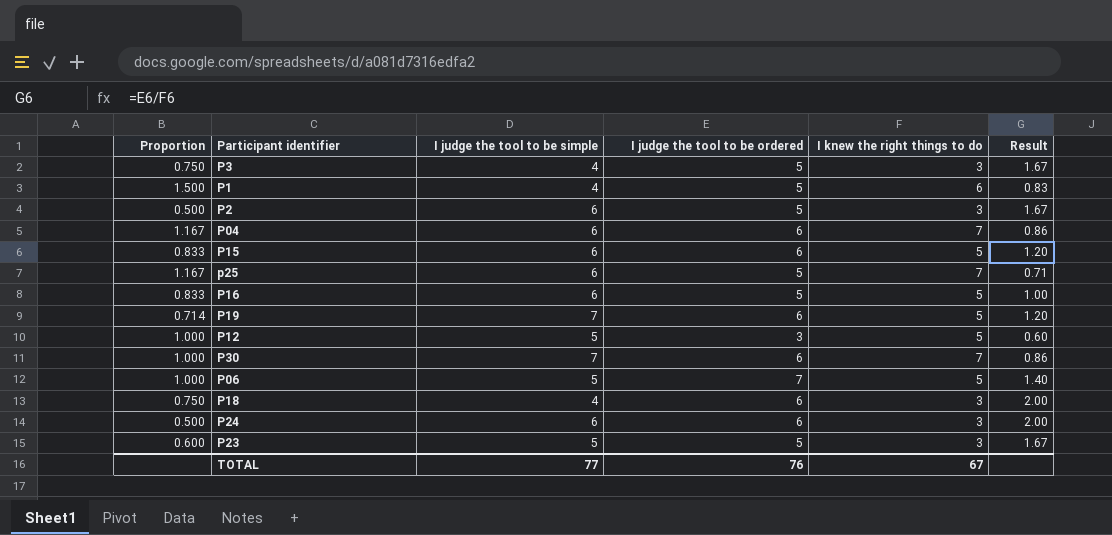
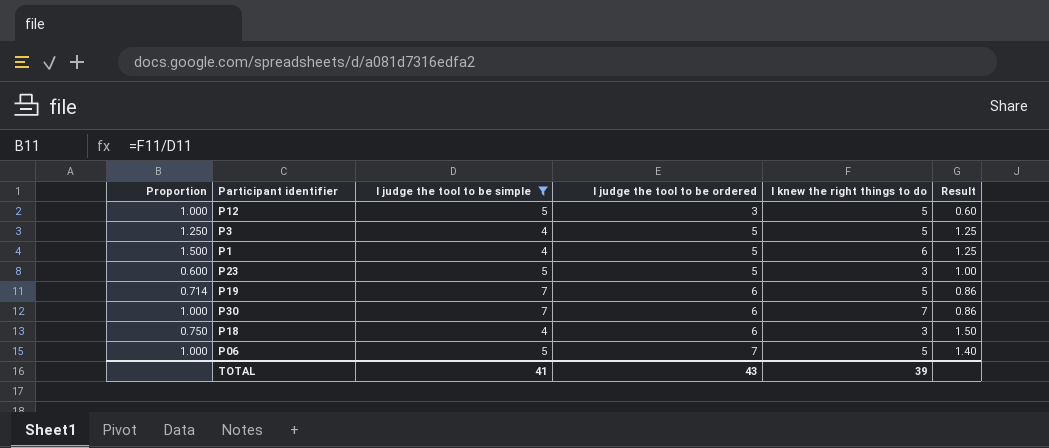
filter: none -> I judge the tool to be simple != 6
row order: none -> I judge the tool to be ordered ascending
column Result | formula: [I judge the tool to be ordered] / [I knew the right things to do] -> [I judge the tool to be ordered] / [I judge the tool to be simple]
P3 | Proportion: 0.750 -> 1.250
P3 | I knew the right things to do: 3 -> 5
TOTAL | I judge the tool to be simple: 77 -> 41
TOTAL | I judge the tool to be ordered: 76 -> 43
TOTAL | I knew the right things to do: 67 -> 39

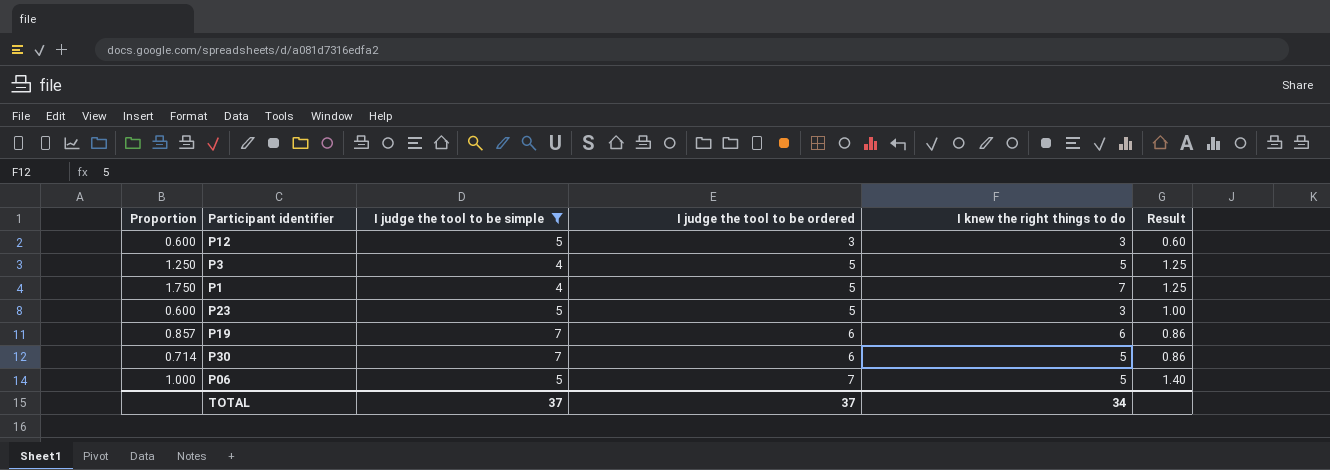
row P18: 0.750 | 4 | 6 | 3 | 1.50 -> none
P12 | Proportion: 1.000 -> 0.600
P12 | I knew the right things to do: 5 -> 3
P1 | Proportion: 1.500 -> 1.750
P1 | I knew the right things to do: 6 -> 7
P19 | Proportion: 0.714 -> 0.857
P19 | I knew the right things to do: 5 -> 6
P30 | Proportion: 1.000 -> 0.714
P30 | I knew the right things to do: 7 -> 5
TOTAL | I judge the tool to be simple: 41 -> 37
TOTAL | I judge the tool to be ordered: 43 -> 37
TOTAL | I knew the right things to do: 39 -> 34

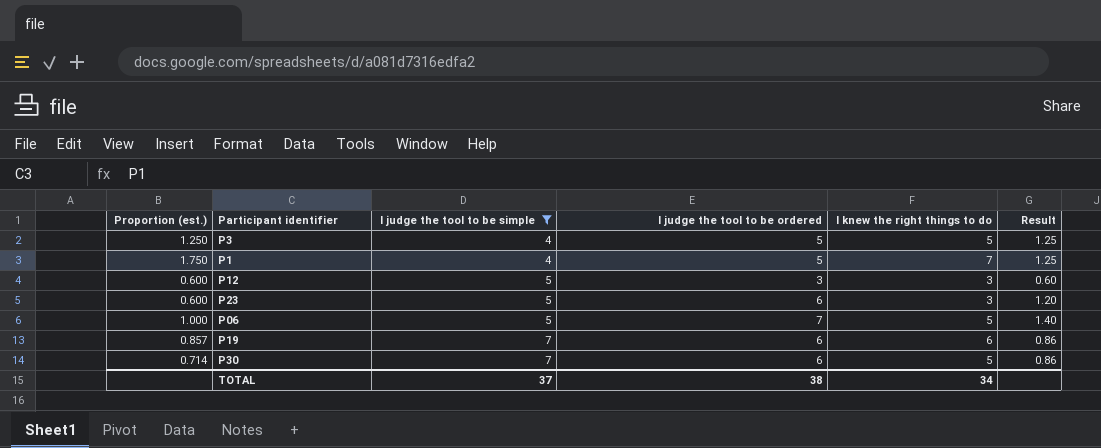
row order: I judge the tool to be ordered ascending -> I judge the tool to be simple ascending
column name: Proportion -> Proportion (est.)
P23 | I judge the tool to be ordered: 5 -> 6
P23 | Result: 1.00 -> 1.20
TOTAL | I judge the tool to be ordered: 37 -> 38

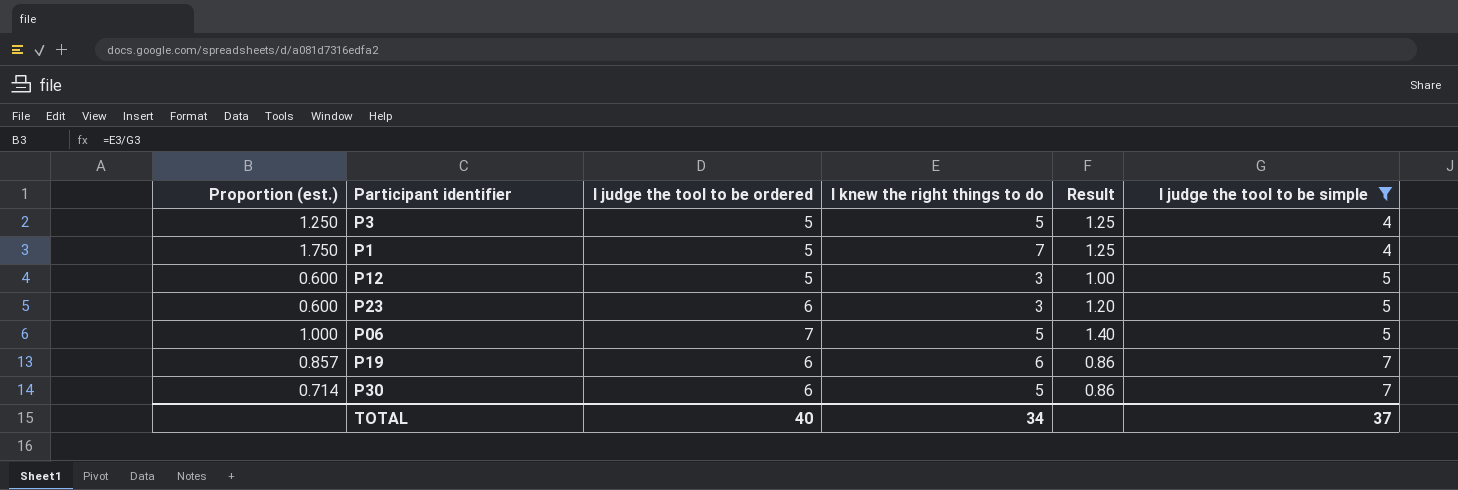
column I judge the tool to be simple | position: 3 -> 6
P12 | I judge the tool to be ordered: 3 -> 5
P12 | Result: 0.60 -> 1.00
TOTAL | I judge the tool to be ordered: 38 -> 40

